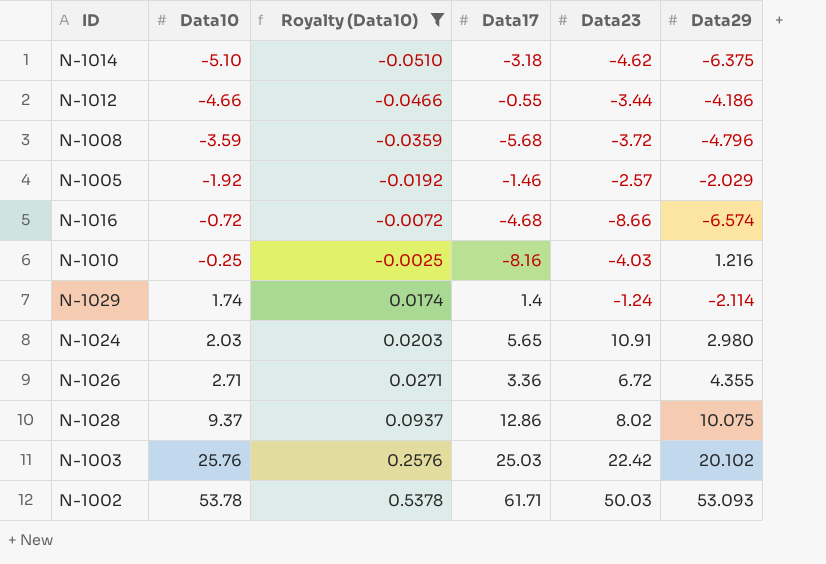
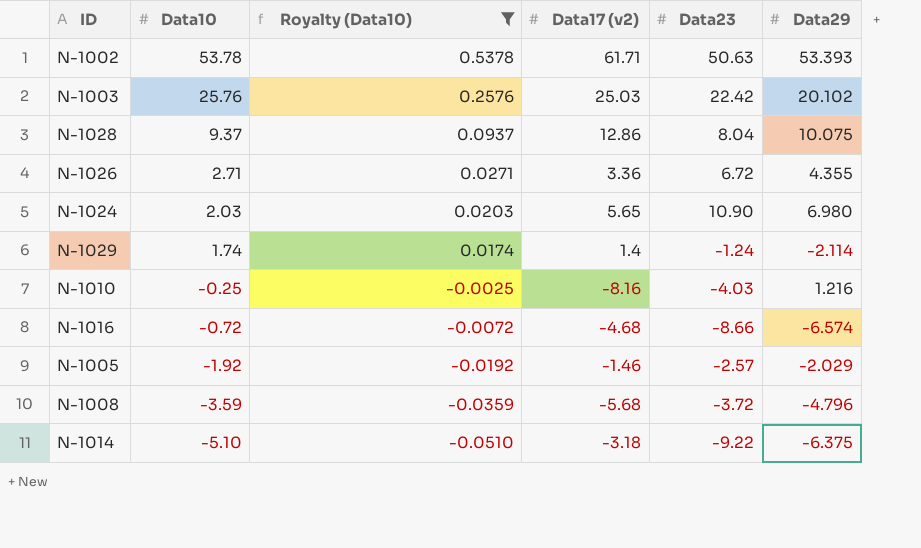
row order: Data10 ascending -> Data10 descending
column name: Data17 -> Data17 (v2)
row N-1012: -4.66 | -0.0466 | -0.55 | -3.44 | -4.186 -> none
N-1002 | Data23: 50.03 -> 50.63
N-1002 | Data29: 53.093 -> 53.393
N-1028 | Data23: 8.02 -> 8.04
N-1024 | Data23: 10.91 -> 10.90
N-1024 | Data29: 2.980 -> 6.980
N-1014 | Data23: -4.62 -> -9.22

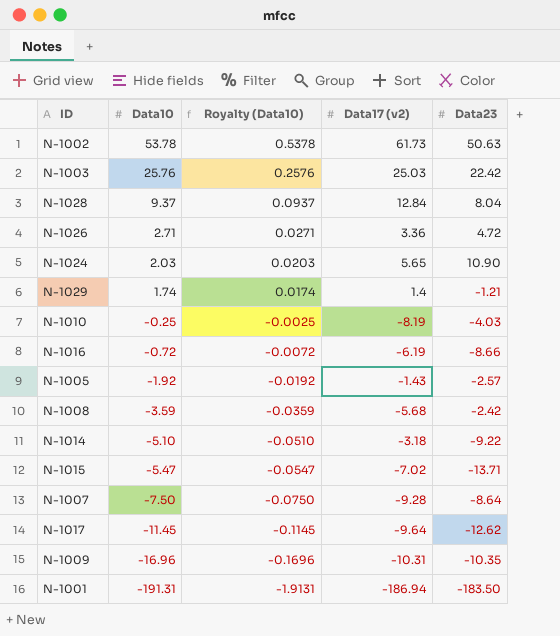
filter: Royalty (Data10) >= -0.0510 -> none
column Data29 | position: 6 -> none
N-1002 | Data17 (v2): 61.71 -> 61.73
N-1028 | Data17 (v2): 12.86 -> 12.84
N-1026 | Data23: 6.72 -> 4.72
N-1029 | Data23: -1.24 -> -1.21
N-1010 | Data17 (v2): -8.16 -> -8.19
N-1016 | Data17 (v2): -4.68 -> -6.19
N-1005 | Data17 (v2): -1.46 -> -1.43
N-1008 | Data23: -3.72 -> -2.42

